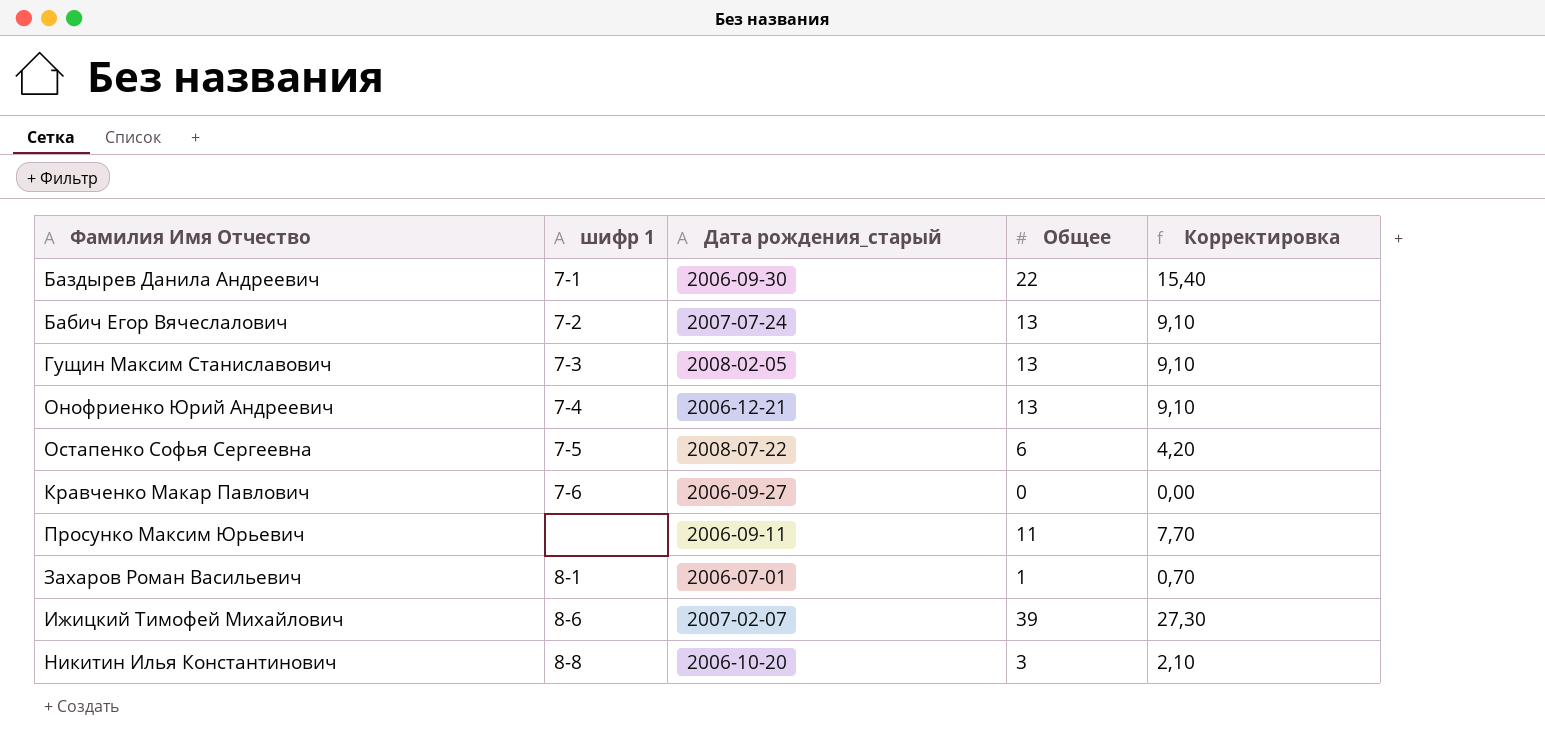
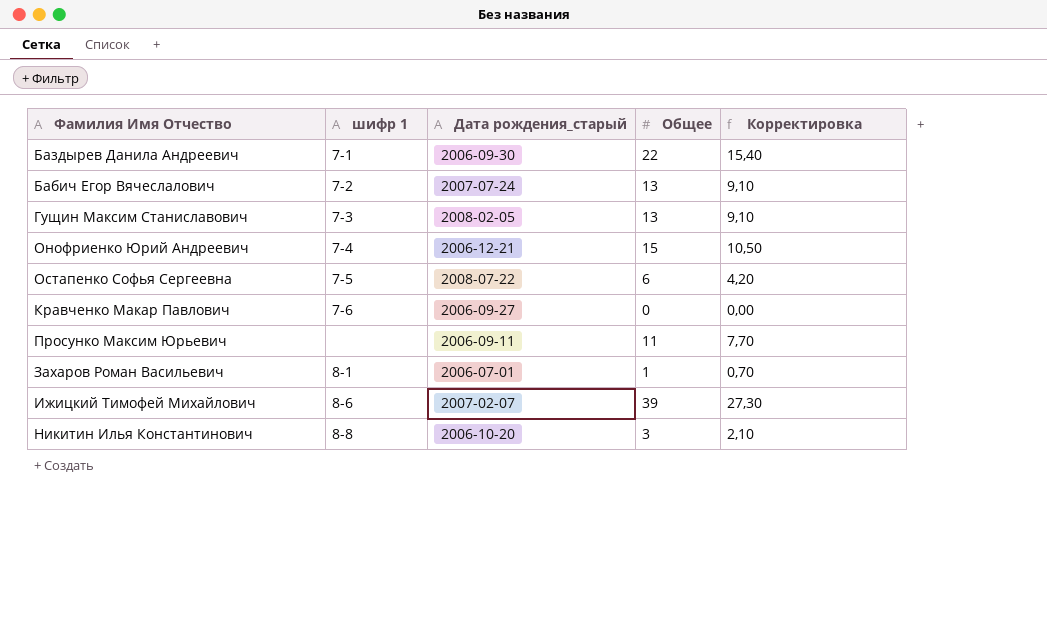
Онофриенко Юрий Андреевич | Общее: 13 -> 15
Онофриенко Юрий Андреевич | Корректировка: 9,10 -> 10,50

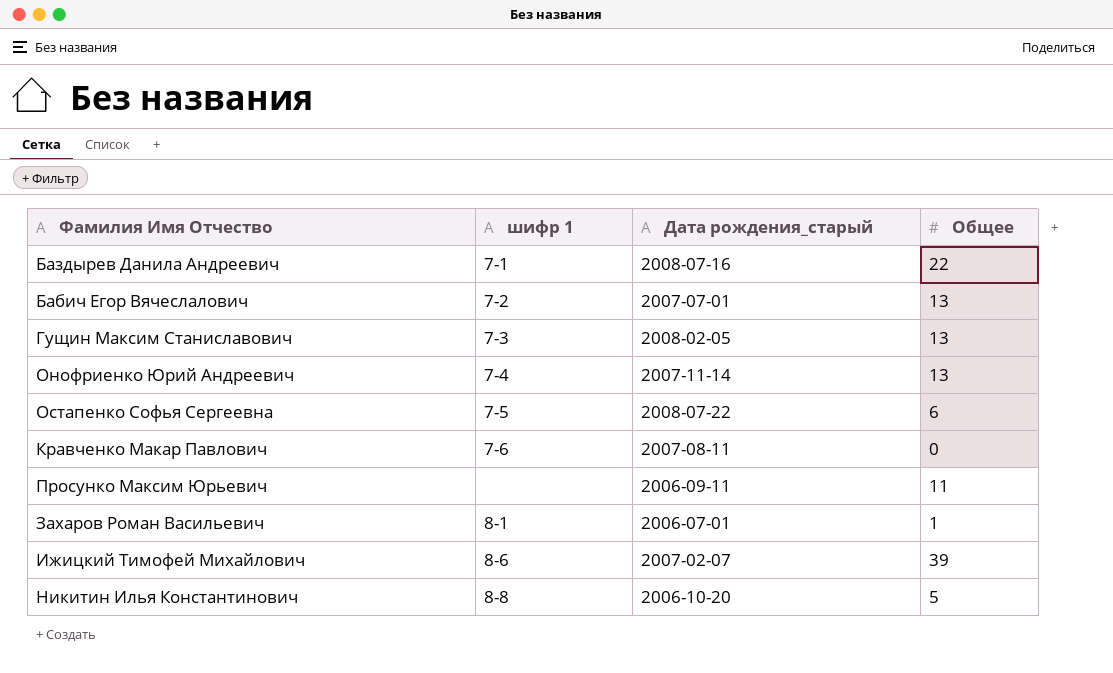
column Корректировка | formula: [Общее] * 0,7 -> none
Баздырев Данила Андреевич | Дата рождения_старый: 2006-09-30 -> 2008-07-16
Бабич Егор Вячеслалович | Дата рождения_старый: 2007-07-24 -> 2007-07-01
Онофриенко Юрий Андреевич | Дата рождения_старый: 2006-12-21 -> 2007-11-14
Онофриенко Юрий Андреевич | Общее: 15 -> 13
Кравченко Макар Павлович | Дата рождения_старый: 2006-09-27 -> 2007-08-11
Никитин Илья Константинович | Общее: 3 -> 5

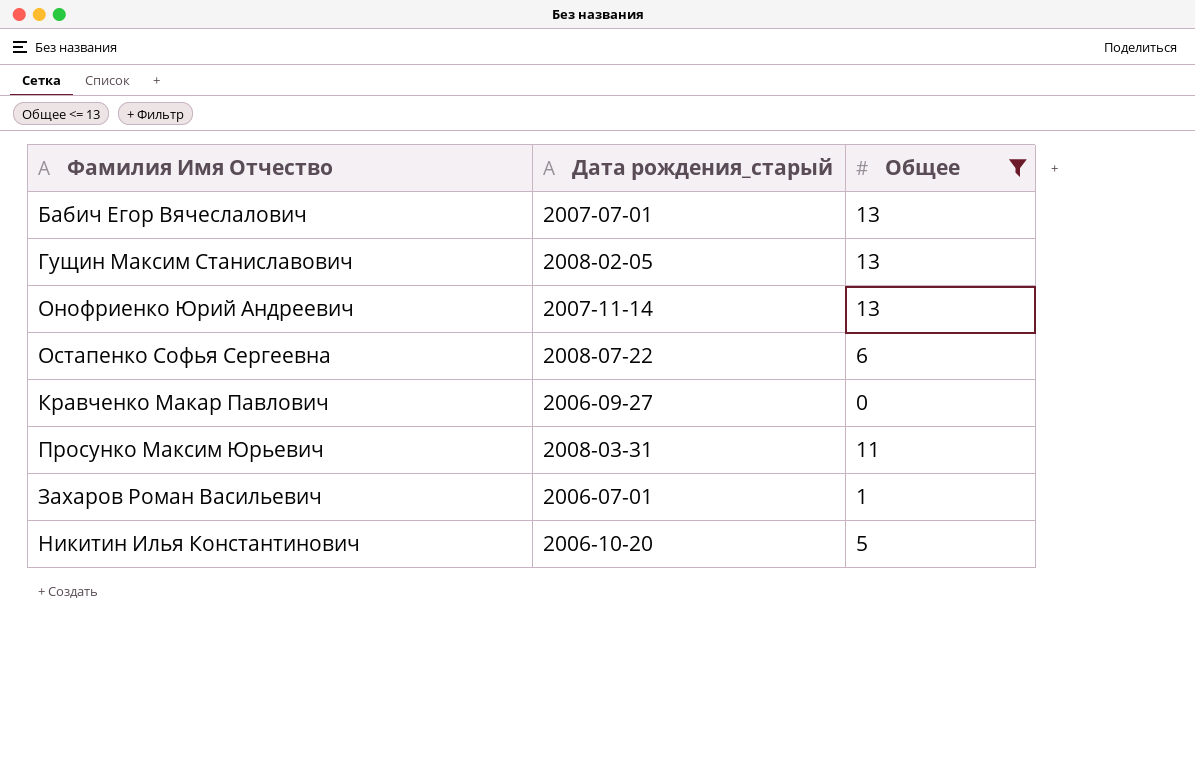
filter: none -> Общее <= 13
column шифр 1 | position: 2 -> none
Кравченко Макар Павлович | Дата рождения_старый: 2007-08-11 -> 2006-09-27
Просунко Максим Юрьевич | Дата рождения_старый: 2006-09-11 -> 2008-03-31

